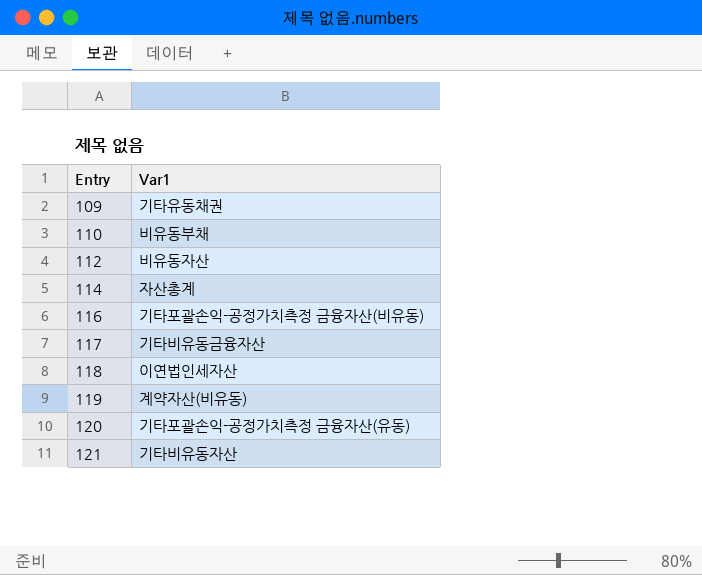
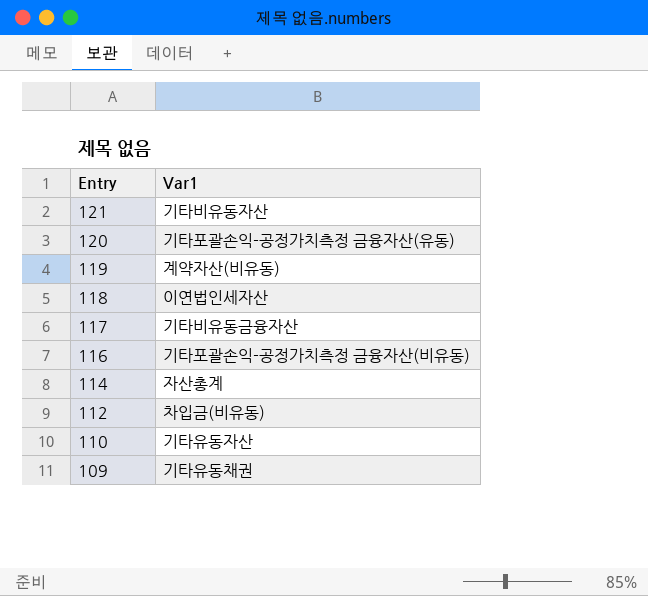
row order: Entry ascending -> Entry descending
112 | Var1: 비유동자산 -> 차입금(비유동)
110 | Var1: 비유동부채 -> 기타유동자산

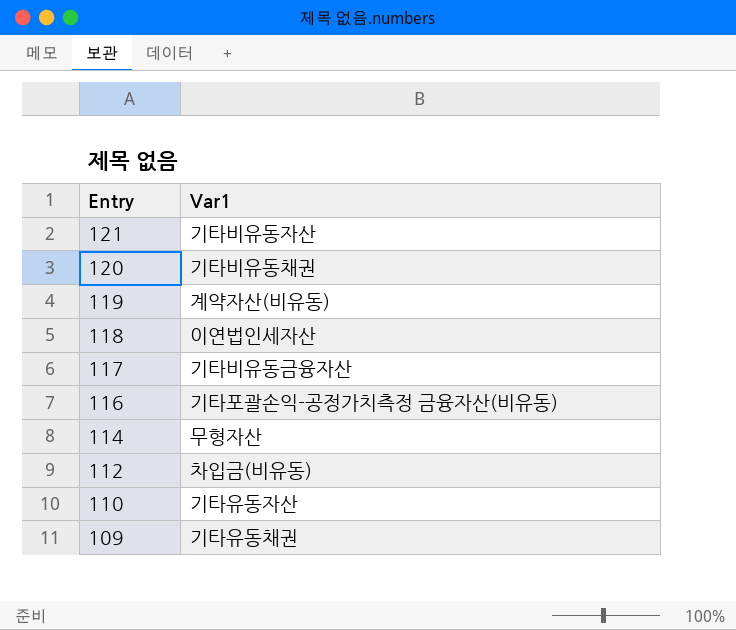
120 | Var1: 기타포괄손익-공정가치측정 금융자산(유동) -> 기타비유동채권
114 | Var1: 자산총계 -> 무형자산

